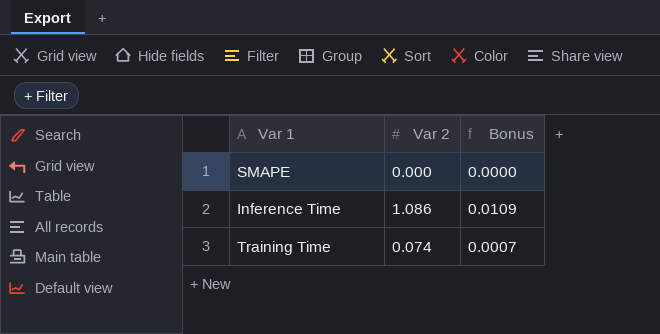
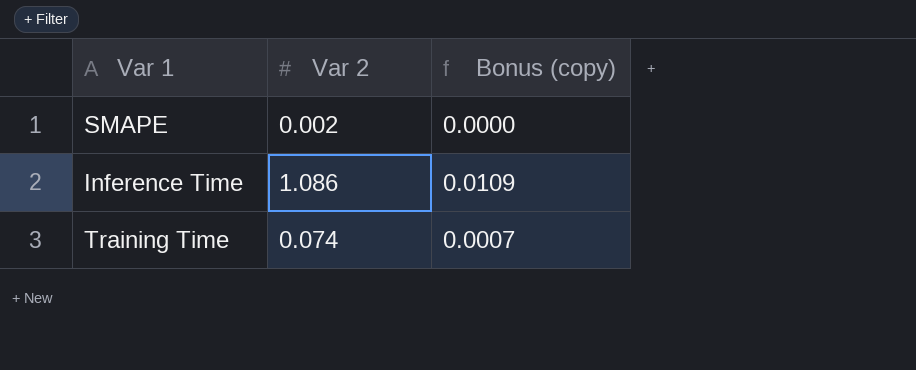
column name: Bonus -> Bonus (copy)
SMAPE | Var 2: 0.000 -> 0.002

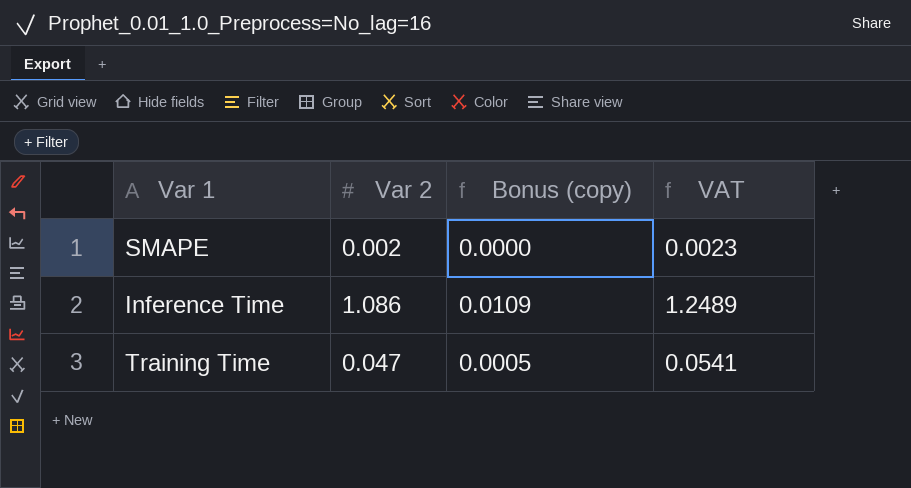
column VAT | formula: none -> [Var 2] * 1.15
Training Time | Var 2: 0.074 -> 0.047
Training Time | Bonus (copy): 0.0007 -> 0.0005

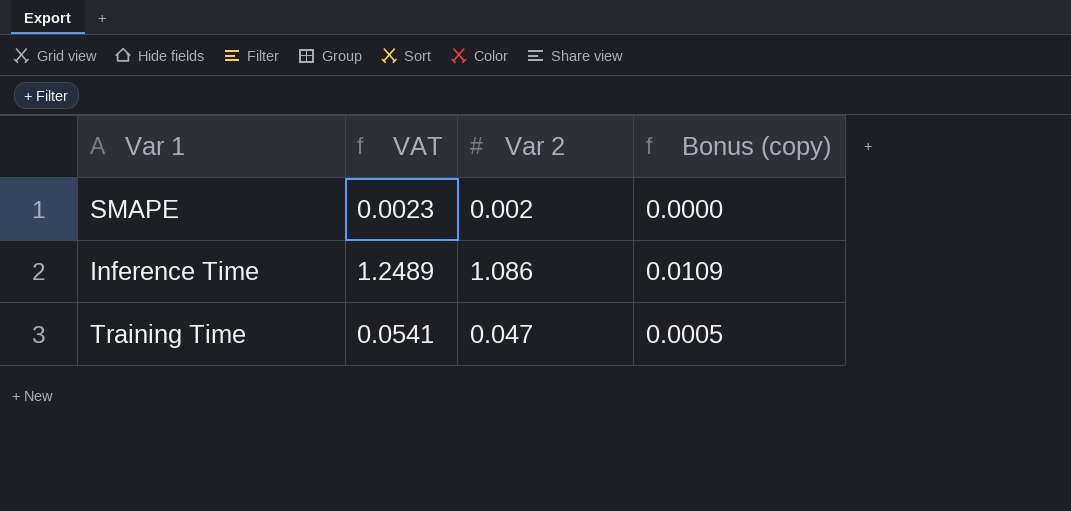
column VAT | position: 4 -> 2

